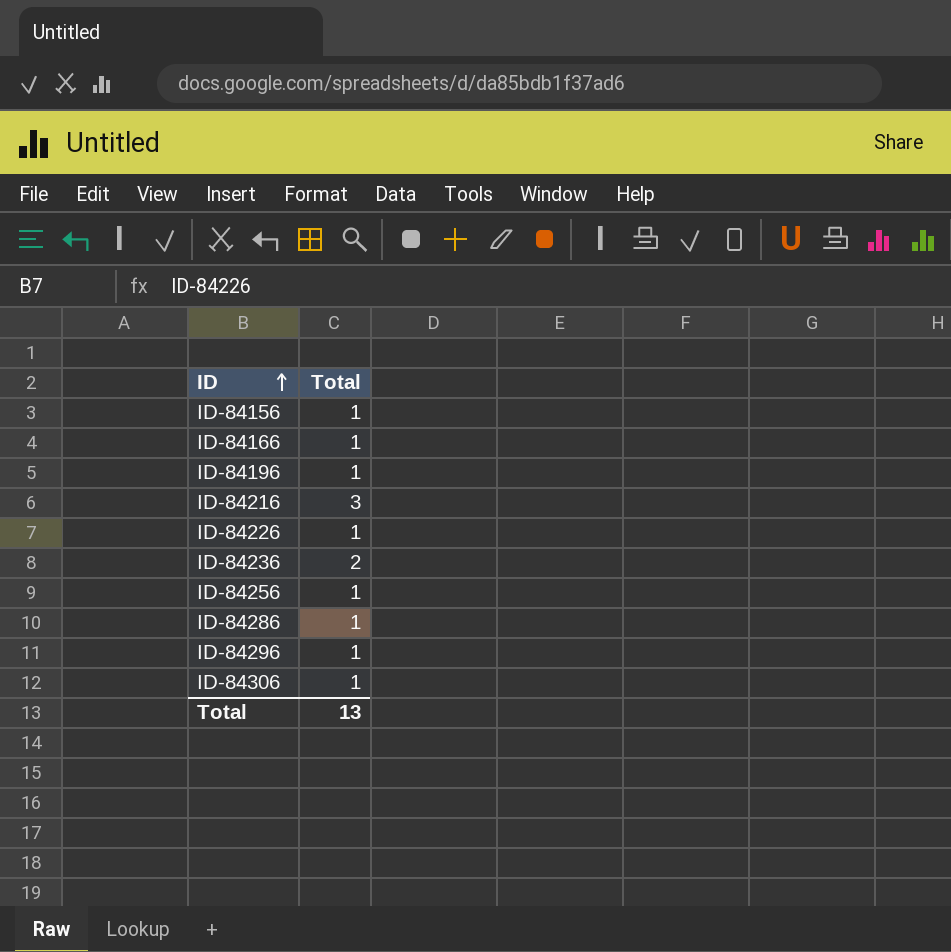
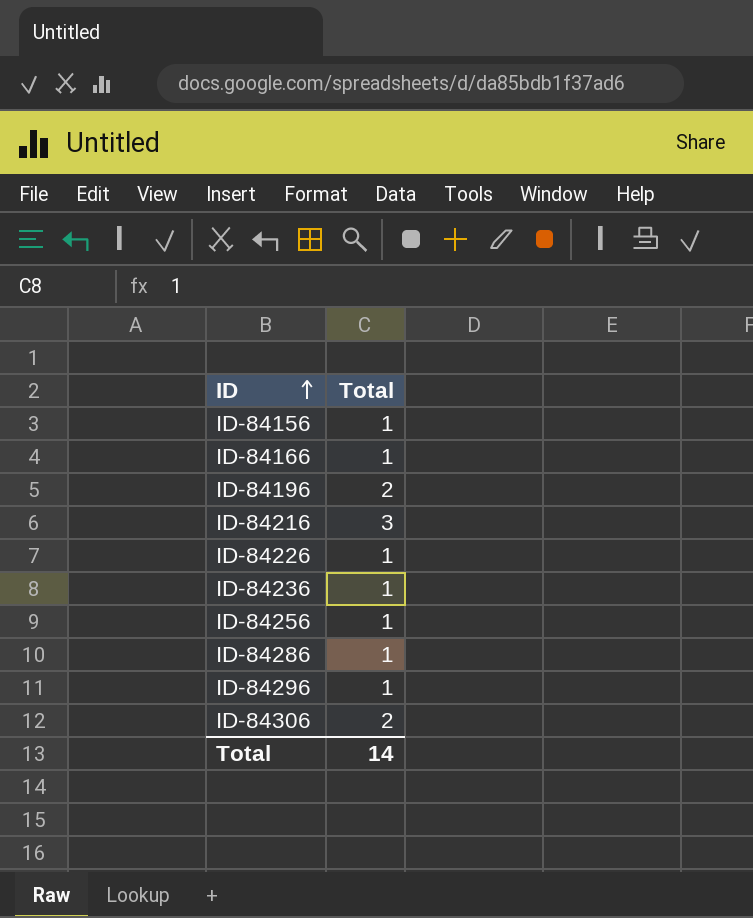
ID-84196 | Total: 1 -> 2
ID-84236 | Total: 2 -> 1
ID-84306 | Total: 1 -> 2
Total | Total: 13 -> 14

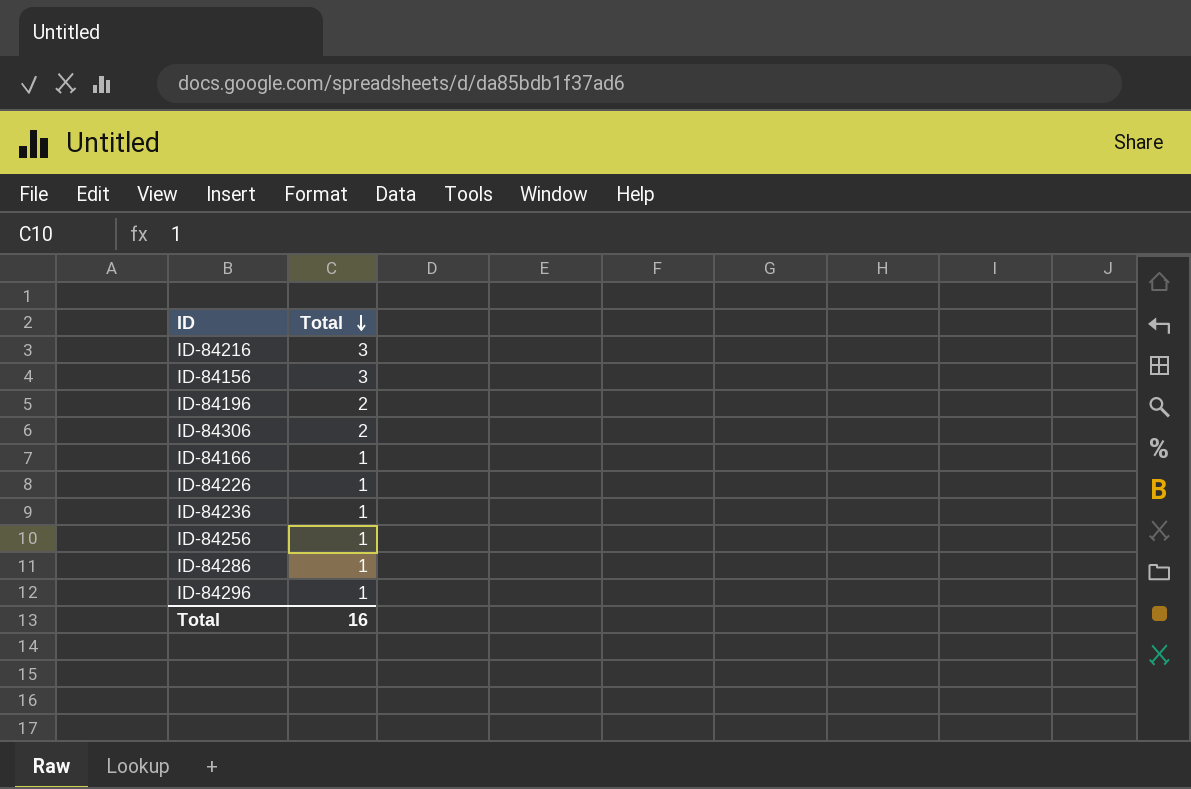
row order: ID ascending -> Total descending
ID-84156 | Total: 1 -> 3
Total | Total: 14 -> 16

